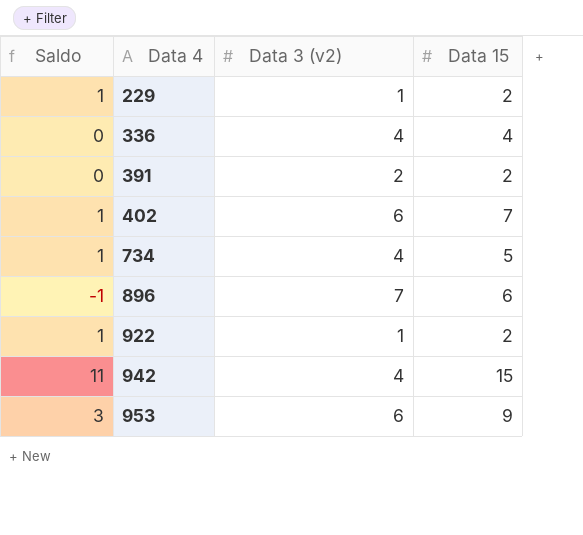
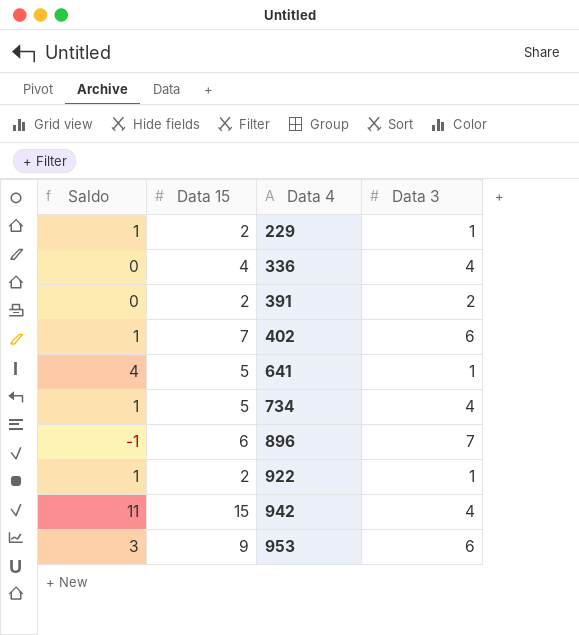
column Data 15 | position: 4 -> 2
column name: Data 3 (v2) -> Data 3
row 641: none -> 4 | 5 | 1

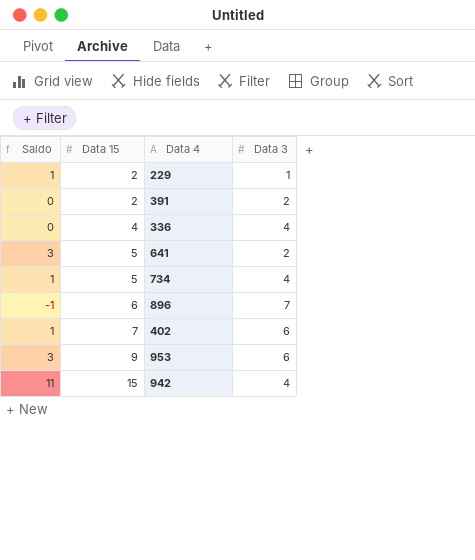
row order: Data 4 ascending -> Data 15 ascending
row 922: 1 | 2 | 1 -> none
641 | Saldo: 4 -> 3
641 | Data 3: 1 -> 2

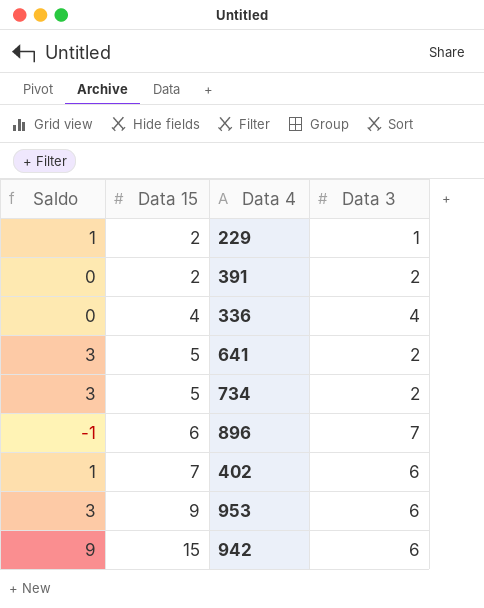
734 | Saldo: 1 -> 3
734 | Data 3: 4 -> 2
942 | Saldo: 11 -> 9
942 | Data 3: 4 -> 6

